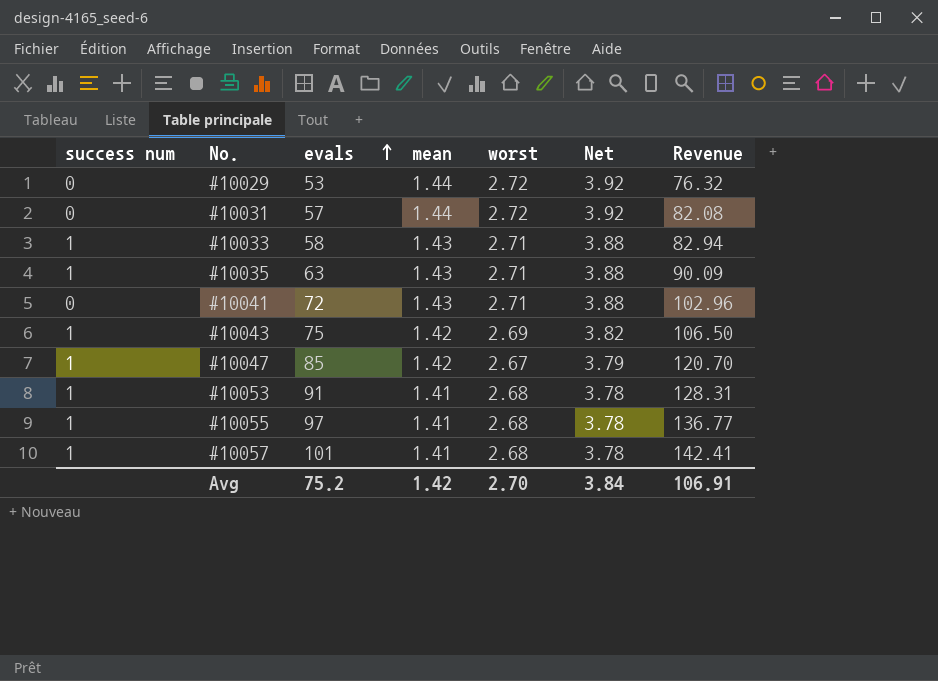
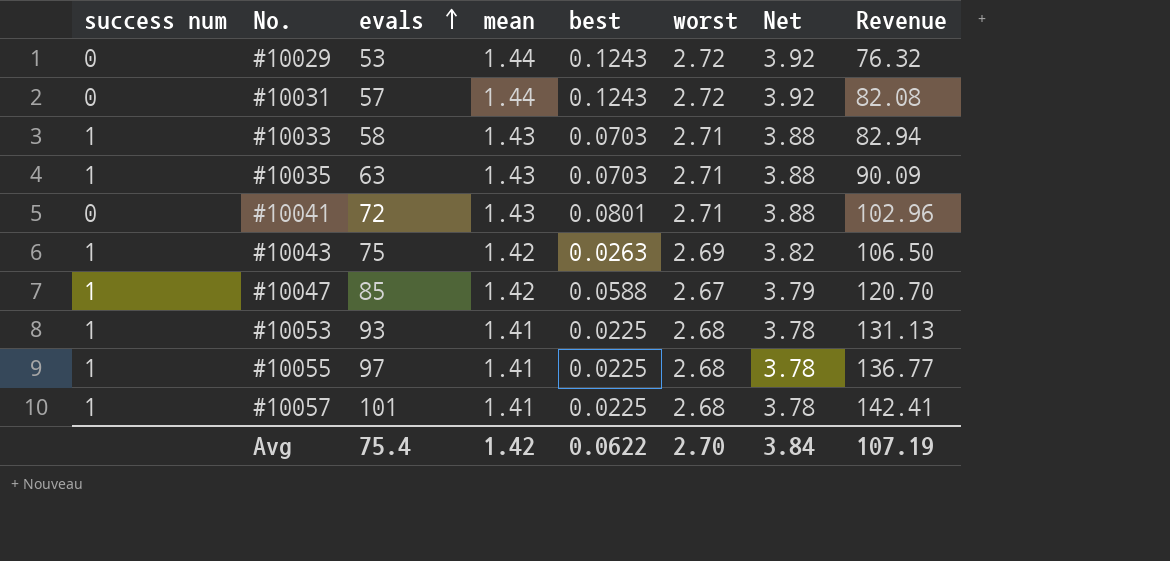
column best | position: none -> 5
#10053 | evals: 91 -> 93
#10053 | Revenue: 128.31 -> 131.13
Avg | evals: 75.2 -> 75.4
Avg | Revenue: 106.91 -> 107.19

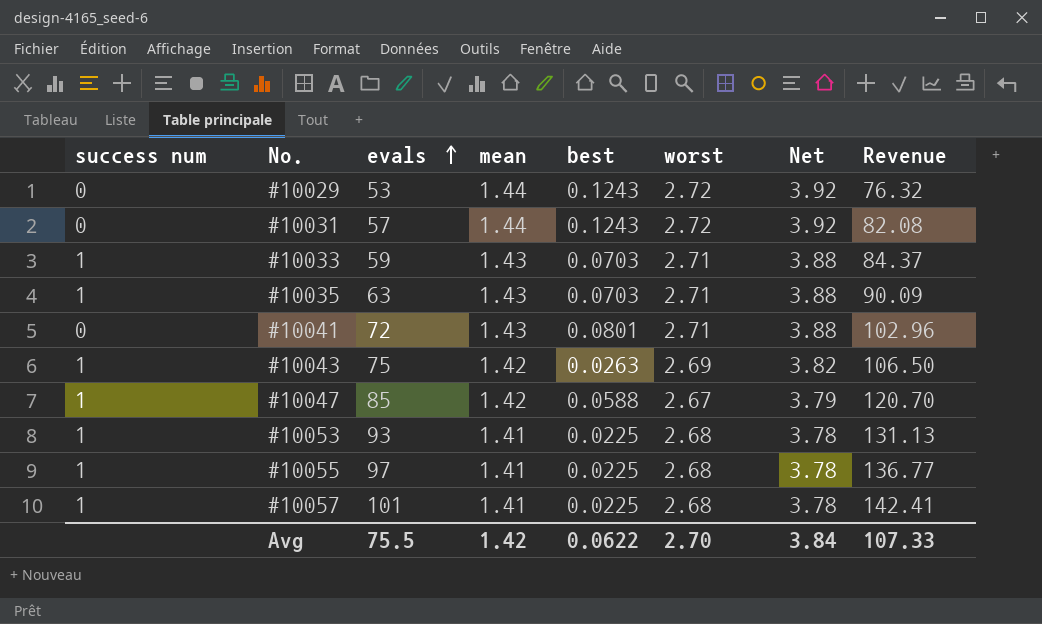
#10033 | evals: 58 -> 59
#10033 | Revenue: 82.94 -> 84.37
Avg | evals: 75.4 -> 75.5
Avg | Revenue: 107.19 -> 107.33

